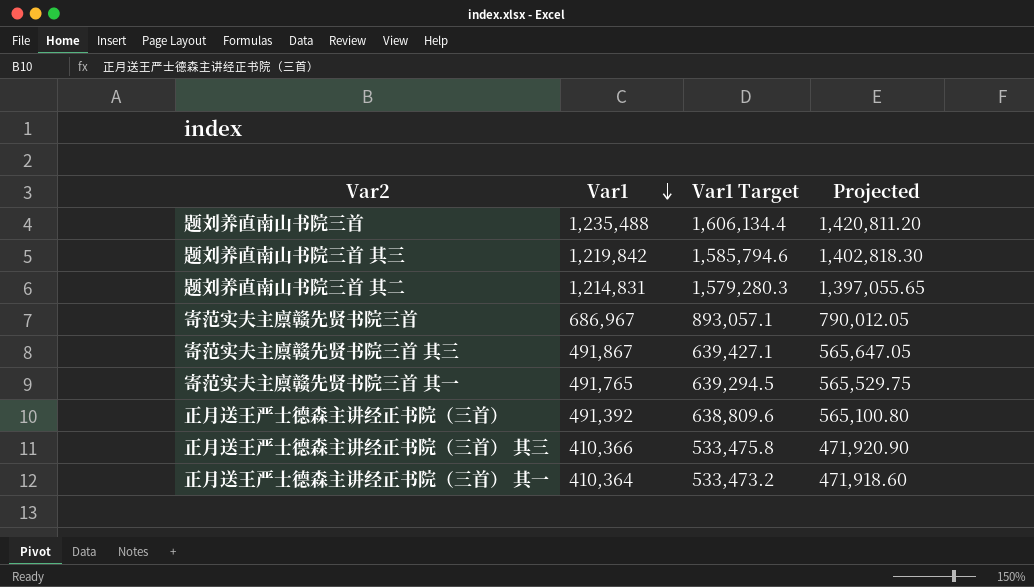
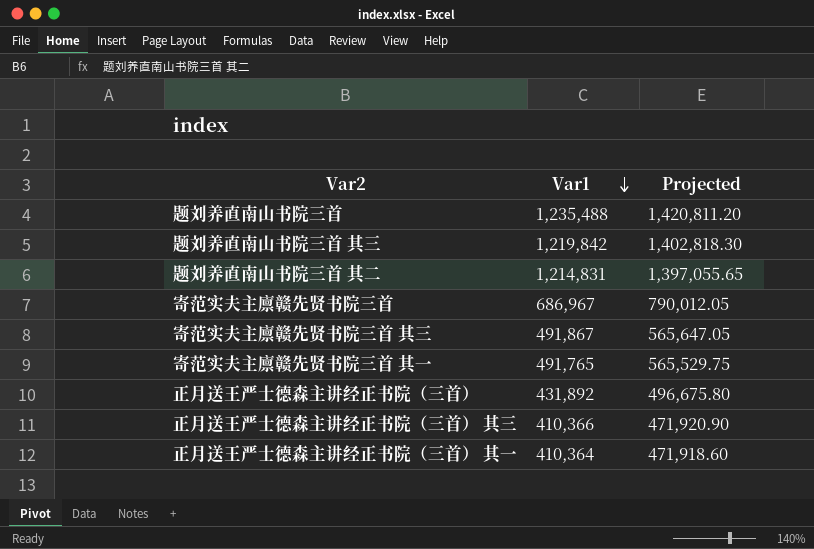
column Var1 Target | formula: [Var1] * 1.3 -> none
正月送王严士德森主讲经正书院（三首） | Var1: 491,392 -> 431,892
正月送王严士德森主讲经正书院（三首） | Projected: 565,100.80 -> 496,675.80

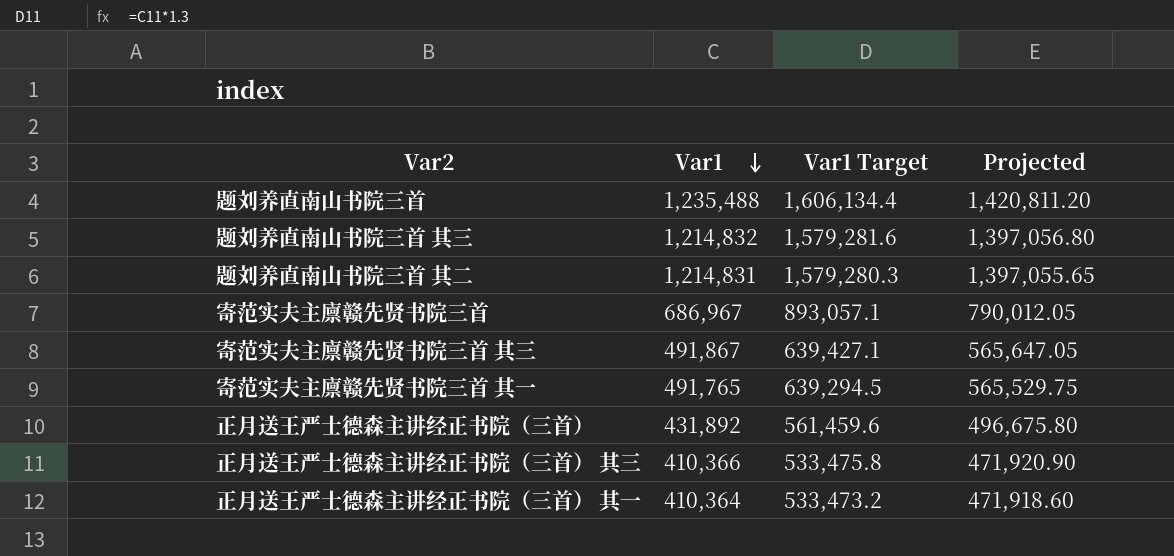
column Var1 Target | formula: none -> [Var1] * 1.3
题刘养直南山书院三首 其三 | Var1: 1,219,842 -> 1,214,832
题刘养直南山书院三首 其三 | Projected: 1,402,818.30 -> 1,397,056.80

